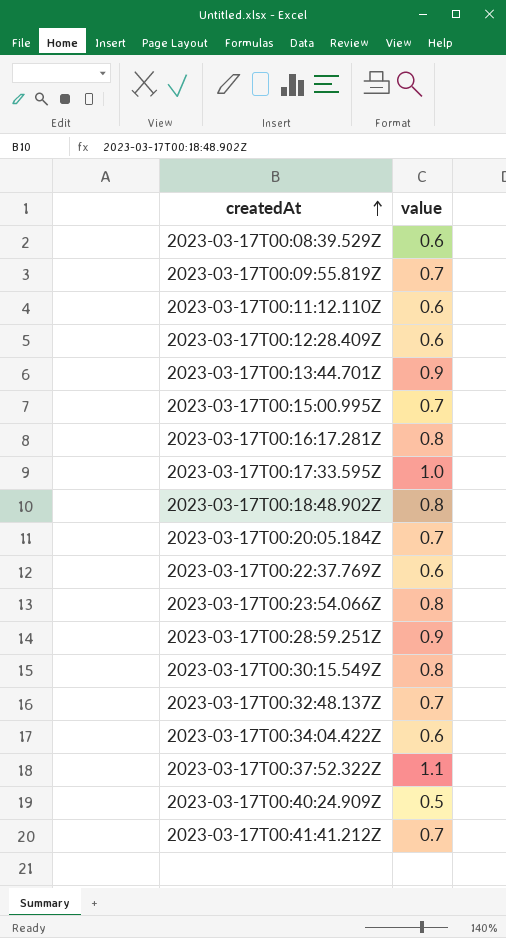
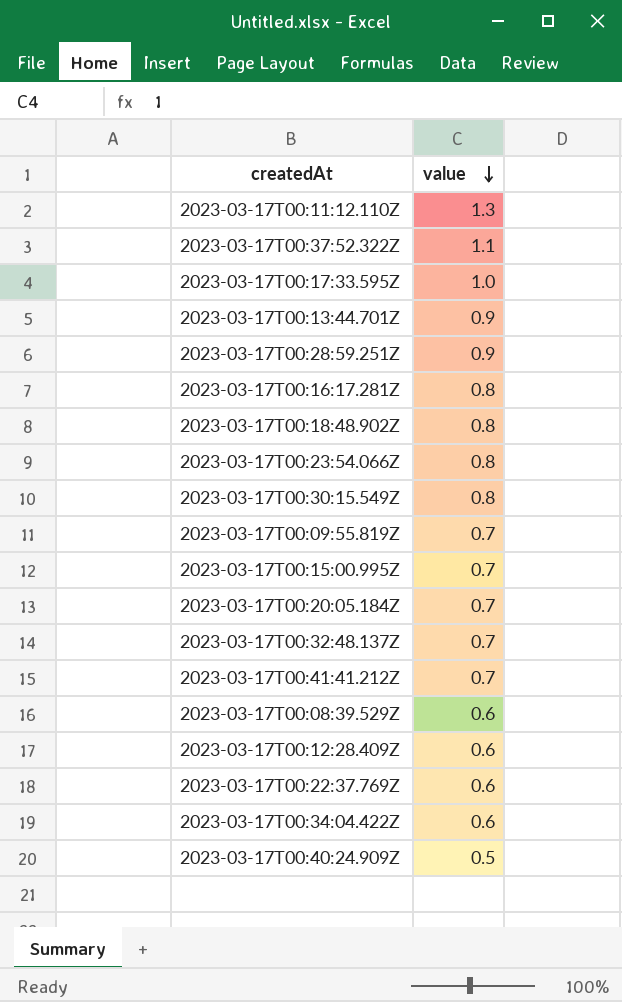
row order: createdAt ascending -> value descending
2023-03-17T00:11:12.110Z | value: 0.6 -> 1.3

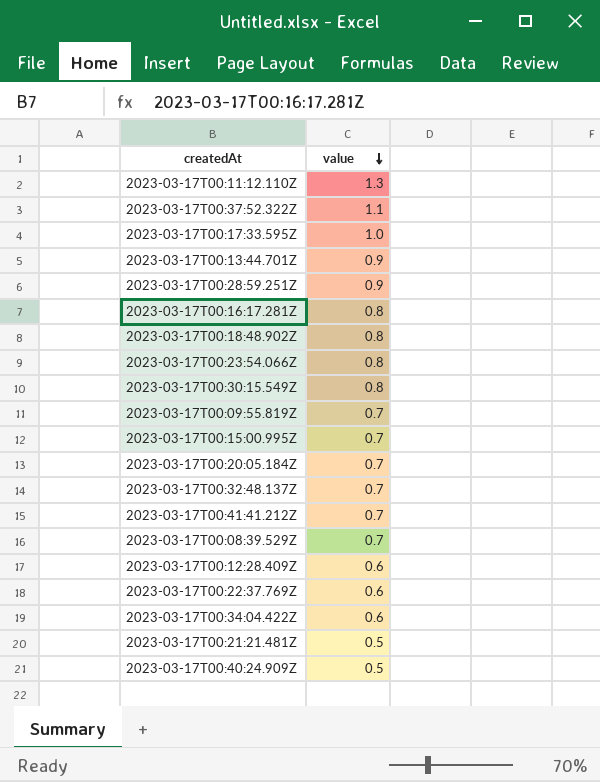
2023-03-17T00:08:39.529Z | value: 0.6 -> 0.7
row 2023-03-17T00:21:21.481Z: none -> 0.5

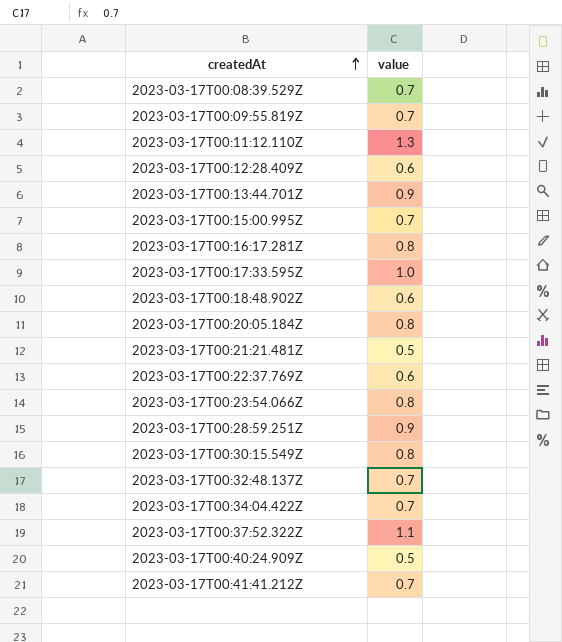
row order: value descending -> createdAt ascending
2023-03-17T00:18:48.902Z | value: 0.8 -> 0.6
2023-03-17T00:20:05.184Z | value: 0.7 -> 0.8
2023-03-17T00:34:04.422Z | value: 0.6 -> 0.7

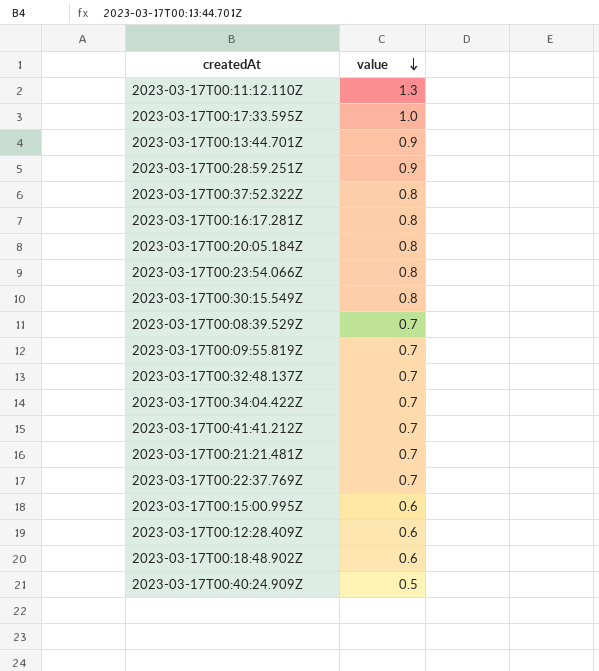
row order: createdAt ascending -> value descending
2023-03-17T00:37:52.322Z | value: 1.1 -> 0.8
2023-03-17T00:21:21.481Z | value: 0.5 -> 0.7
2023-03-17T00:22:37.769Z | value: 0.6 -> 0.7
2023-03-17T00:15:00.995Z | value: 0.7 -> 0.6

